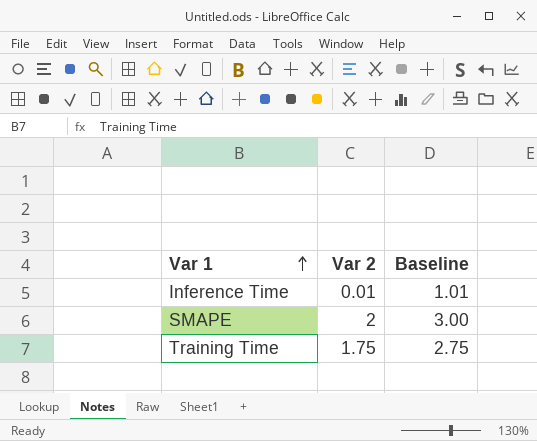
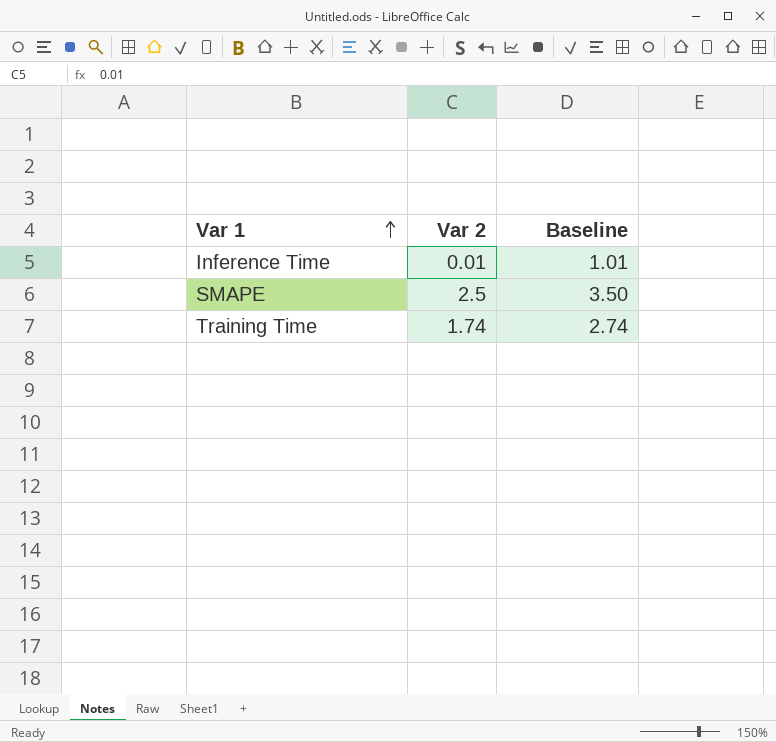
SMAPE | Var 2: 2 -> 2.5
SMAPE | Baseline: 3.00 -> 3.50
Training Time | Var 2: 1.75 -> 1.74
Training Time | Baseline: 2.75 -> 2.74

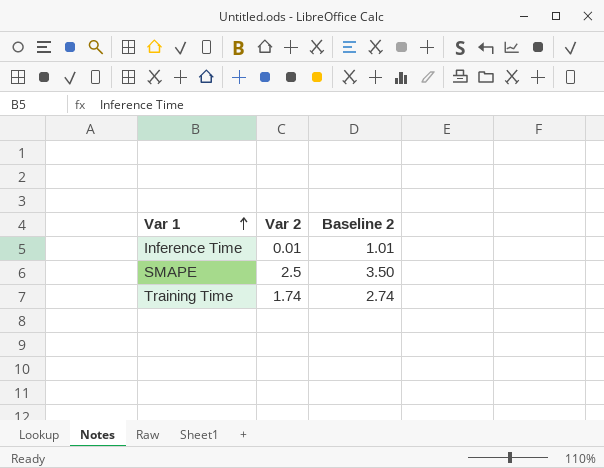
column name: Baseline -> Baseline 2

